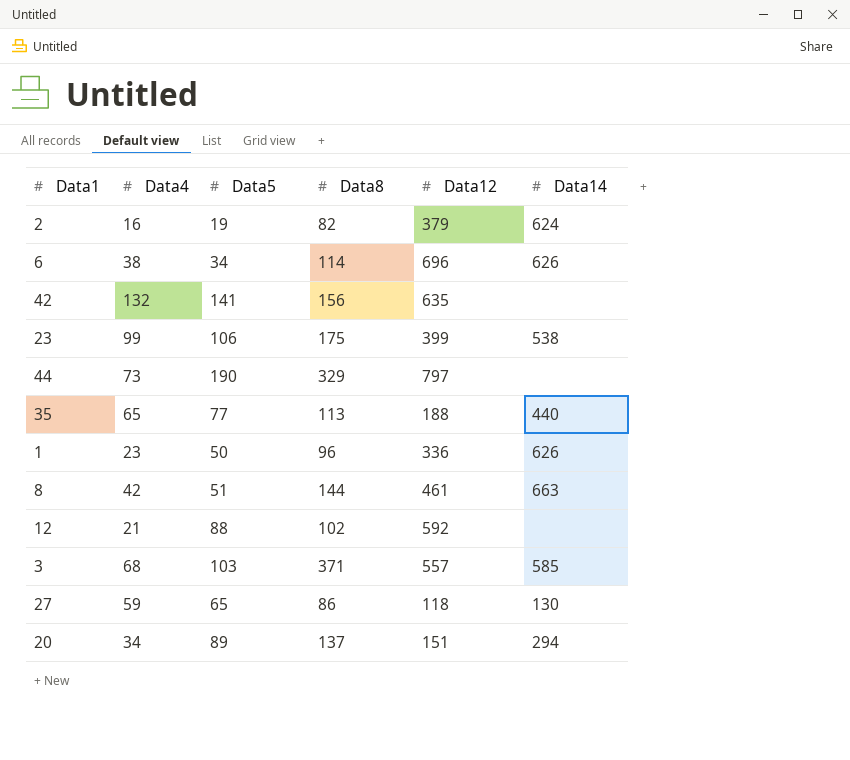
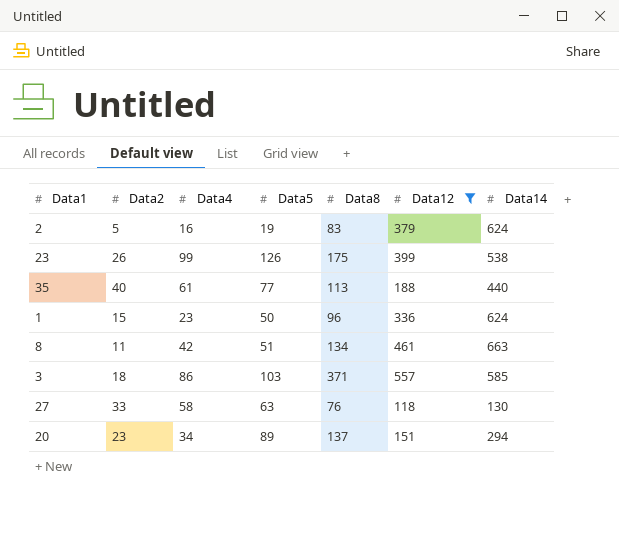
filter: none -> Data12 <= 557
column Data2 | position: none -> 2
2 | Data8: 82 -> 83
23 | Data5: 106 -> 126
35 | Data4: 65 -> 61
1 | Data14: 626 -> 624
8 | Data8: 144 -> 134
3 | Data4: 68 -> 86
27 | Data4: 59 -> 58
27 | Data5: 65 -> 63
27 | Data8: 86 -> 76

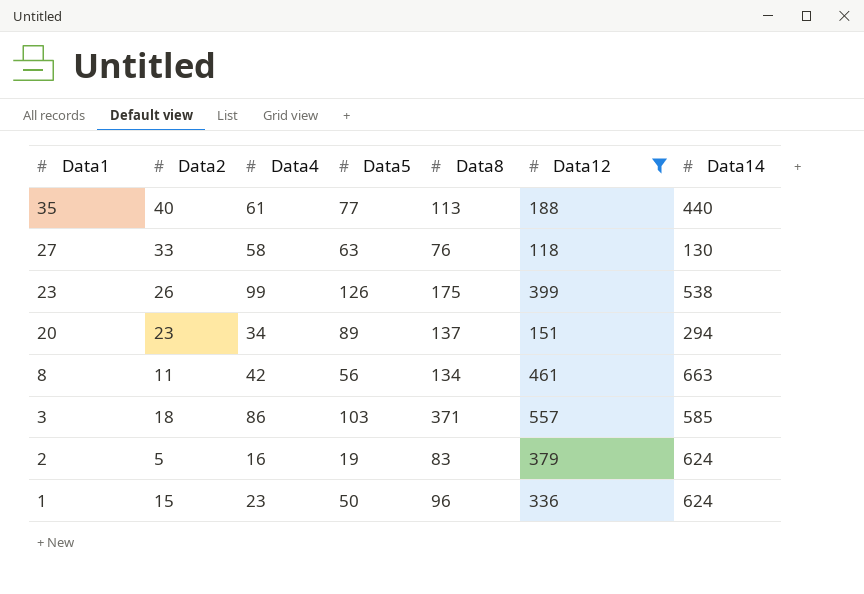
row order: none -> Data1 descending
8 | Data5: 51 -> 56

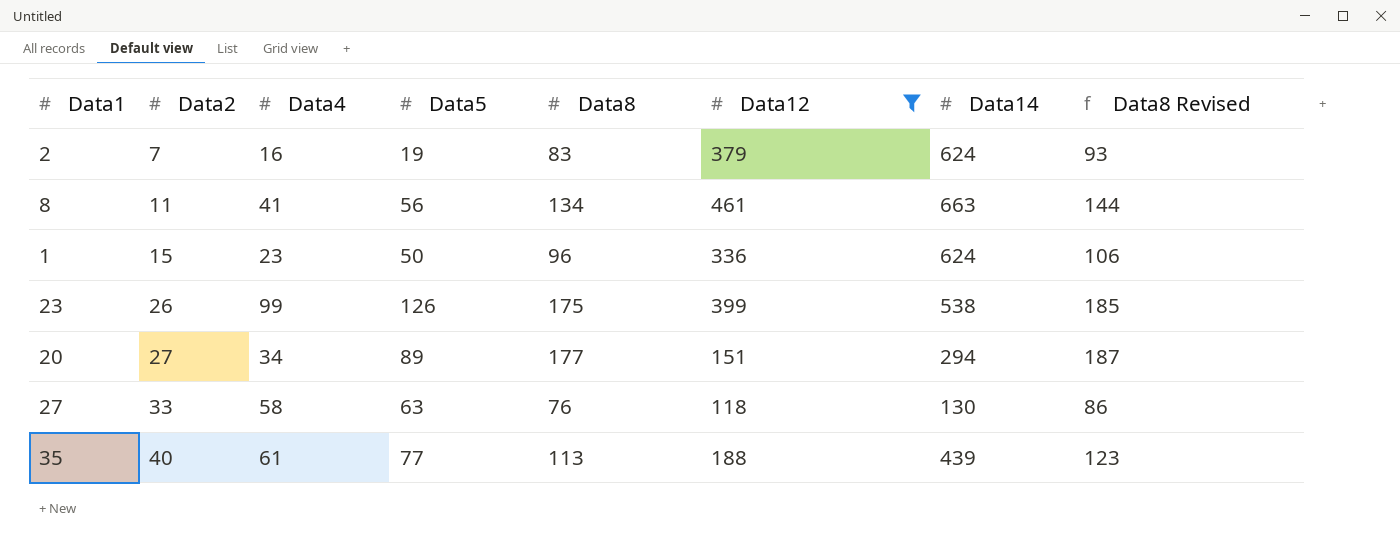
row order: Data1 descending -> Data2 ascending
column Data8 Revised | formula: none -> [Data8] + 10
row 3: 18 | 86 | 103 | 371 | 557 | 585 -> none
2 | Data2: 5 -> 7
8 | Data4: 42 -> 41
20 | Data2: 23 -> 27
20 | Data8: 137 -> 177
35 | Data14: 440 -> 439

